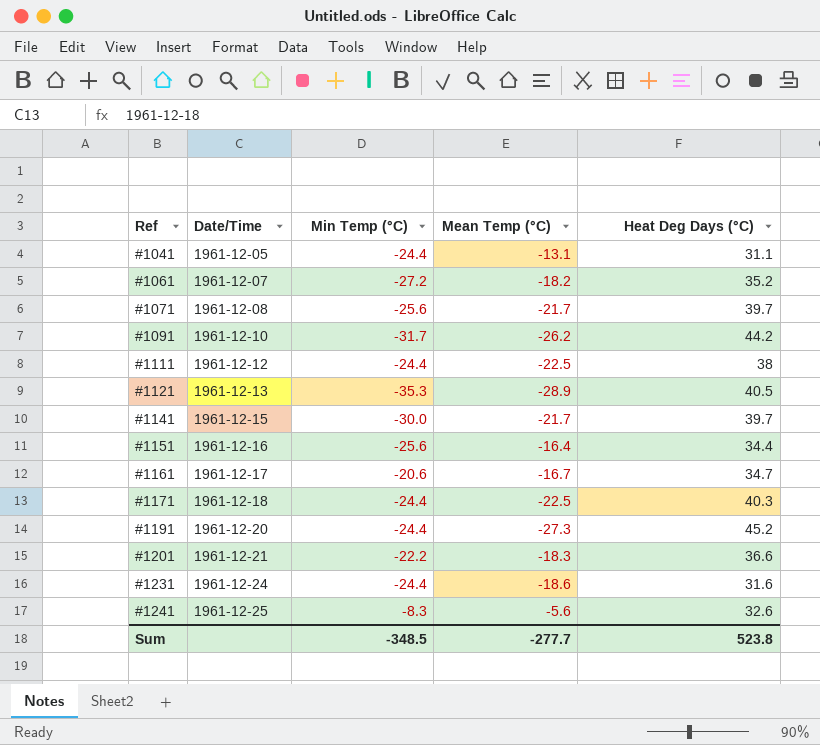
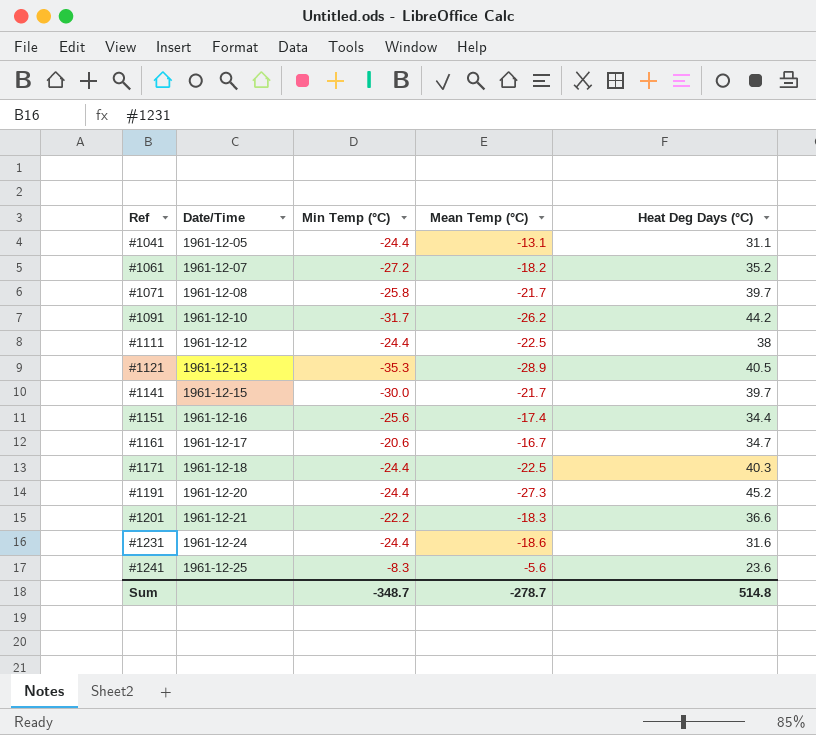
#1071 | Min Temp (°C): -25.6 -> -25.8
#1151 | Mean Temp (°C): -16.4 -> -17.4
#1241 | Heat Deg Days (°C): 32.6 -> 23.6
Sum | Min Temp (°C): -348.5 -> -348.7
Sum | Mean Temp (°C): -277.7 -> -278.7
Sum | Heat Deg Days (°C): 523.8 -> 514.8

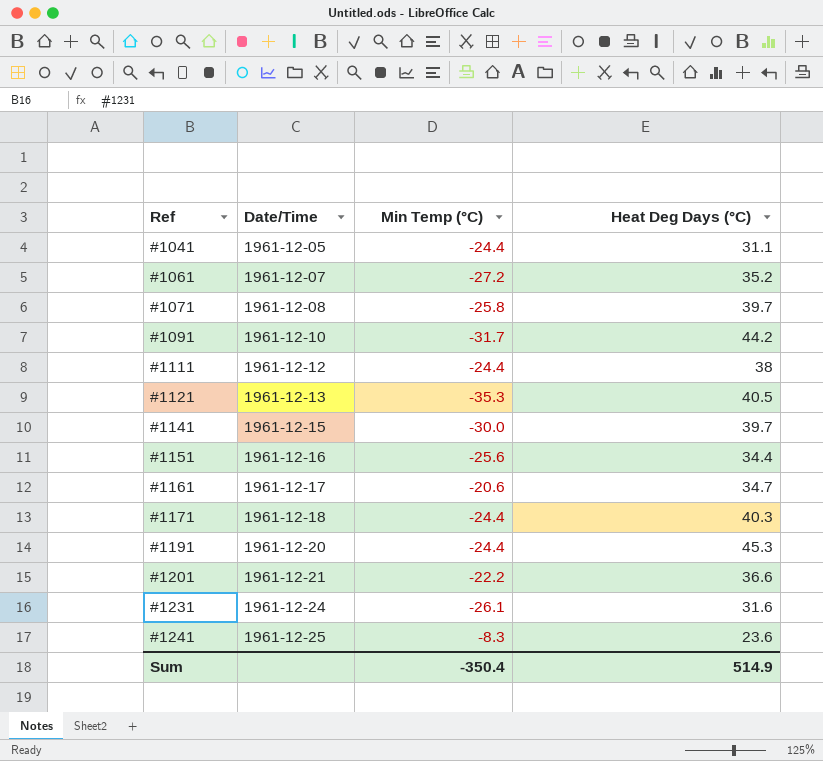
column Mean Temp (°C) | position: 4 -> none
#1191 | Heat Deg Days (°C): 45.2 -> 45.3
#1231 | Min Temp (°C): -24.4 -> -26.1
Sum | Min Temp (°C): -348.7 -> -350.4
Sum | Heat Deg Days (°C): 514.8 -> 514.9

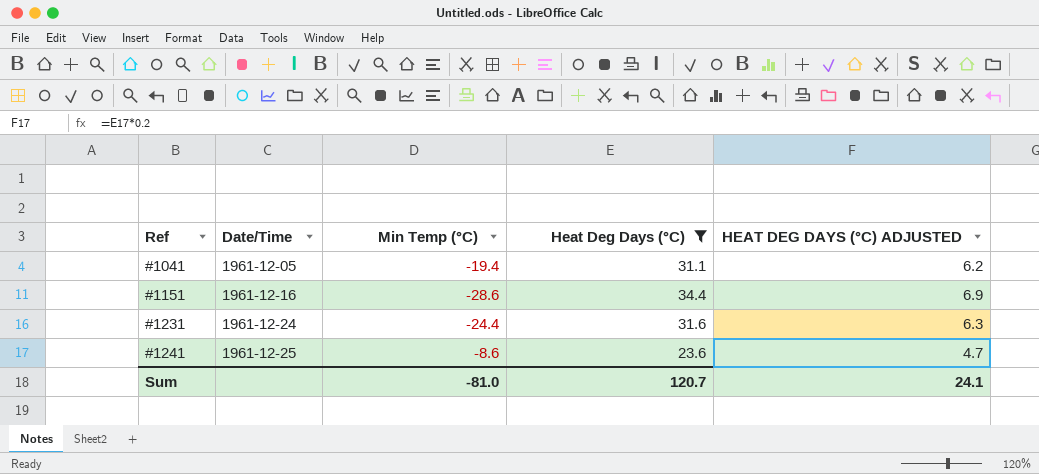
filter: none -> Heat Deg Days (°C) <= 34.4
column HEAT DEG DAYS (°C) ADJUSTED | formula: none -> [Heat Deg Days (°C)] * 0.2
#1041 | Min Temp (°C): -24.4 -> -19.4
#1151 | Min Temp (°C): -25.6 -> -28.6
#1231 | Min Temp (°C): -26.1 -> -24.4
#1241 | Min Temp (°C): -8.3 -> -8.6
Sum | Min Temp (°C): -350.4 -> -81.0
Sum | Heat Deg Days (°C): 514.9 -> 120.7

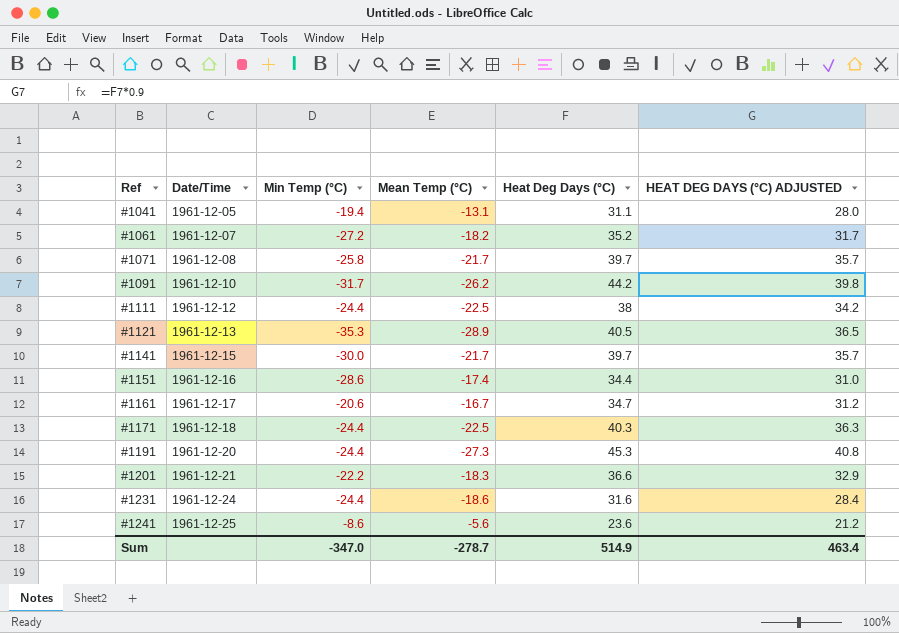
filter: Heat Deg Days (°C) <= 34.4 -> none
column Mean Temp (°C) | position: none -> 4
column HEAT DEG DAYS (°C) ADJUSTED | formula: [Heat Deg Days (°C)] * 0.2 -> [Heat Deg Days (°C)] * 0.9
Sum | Min Temp (°C): -81.0 -> -347.0
Sum | Heat Deg Days (°C): 120.7 -> 514.9
Sum | HEAT DEG DAYS (°C) ADJUSTED: 24.1 -> 463.4

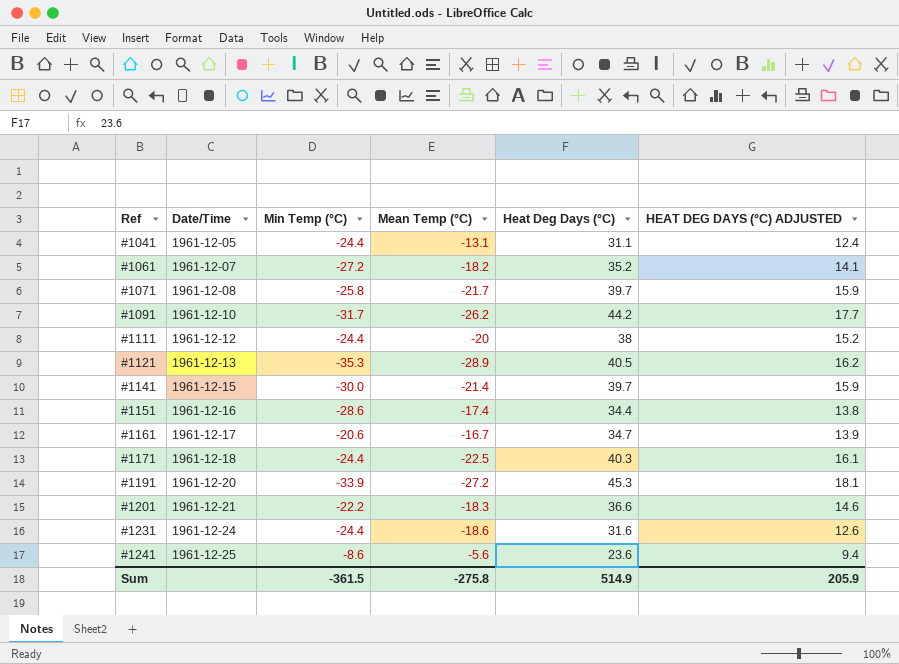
column HEAT DEG DAYS (°C) ADJUSTED | formula: [Heat Deg Days (°C)] * 0.9 -> [Heat Deg Days (°C)] * 0.4
#1041 | Min Temp (°C): -19.4 -> -24.4
#1111 | Mean Temp (°C): -22.5 -> -20
#1141 | Mean Temp (°C): -21.7 -> -21.4
#1191 | Min Temp (°C): -24.4 -> -33.9
#1191 | Mean Temp (°C): -27.3 -> -27.2
Sum | Min Temp (°C): -347.0 -> -361.5
Sum | Mean Temp (°C): -278.7 -> -275.8
Sum | HEAT DEG DAYS (°C) ADJUSTED: 463.4 -> 205.9

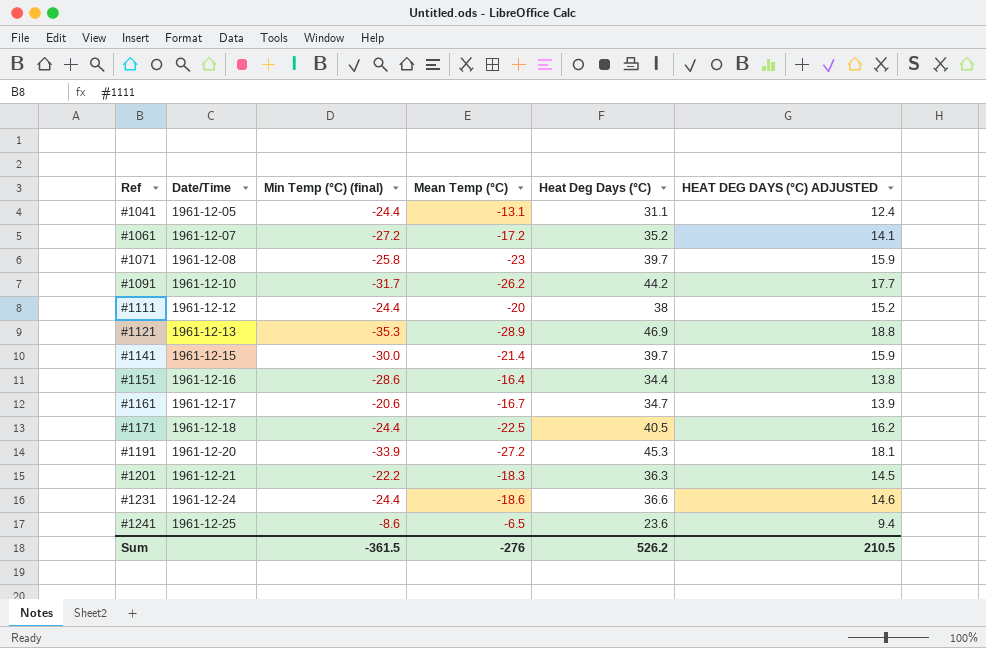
column name: Min Temp (°C) -> Min Temp (°C) (final)
#1061 | Mean Temp (°C): -18.2 -> -17.2
#1071 | Mean Temp (°C): -21.7 -> -23
#1121 | Heat Deg Days (°C): 40.5 -> 46.9
#1121 | HEAT DEG DAYS (°C) ADJUSTED: 16.2 -> 18.8
#1151 | Mean Temp (°C): -17.4 -> -16.4
#1171 | Heat Deg Days (°C): 40.3 -> 40.5
#1171 | HEAT DEG DAYS (°C) ADJUSTED: 16.1 -> 16.2
#1201 | Heat Deg Days (°C): 36.6 -> 36.3
#1201 | HEAT DEG DAYS (°C) ADJUSTED: 14.6 -> 14.5
#1231 | Heat Deg Days (°C): 31.6 -> 36.6
#1231 | HEAT DEG DAYS (°C) ADJUSTED: 12.6 -> 14.6
#1241 | Mean Temp (°C): -5.6 -> -6.5
Sum | Mean Temp (°C): -275.8 -> -276
Sum | Heat Deg Days (°C): 514.9 -> 526.2
Sum | HEAT DEG DAYS (°C) ADJUSTED: 205.9 -> 210.5

